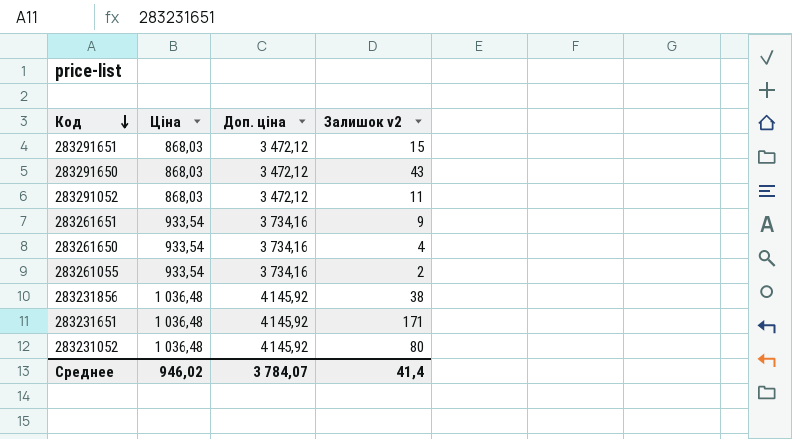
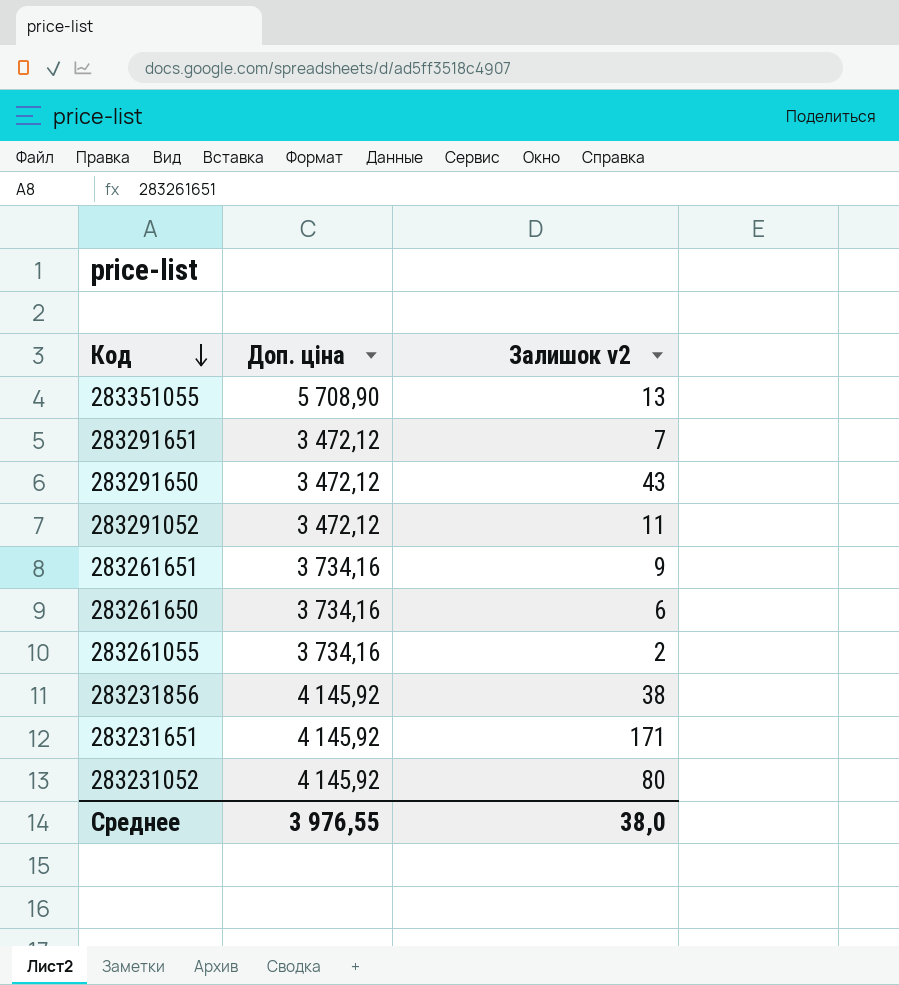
column Ціна | position: 2 -> none
row 283351055: none -> 5 708,90 | 13
283291651 | Залишок v2: 15 -> 7
283261650 | Залишок v2: 4 -> 6
Среднее | Доп. ціна: 3 784,07 -> 3 976,55
Среднее | Залишок v2: 41,4 -> 38,0

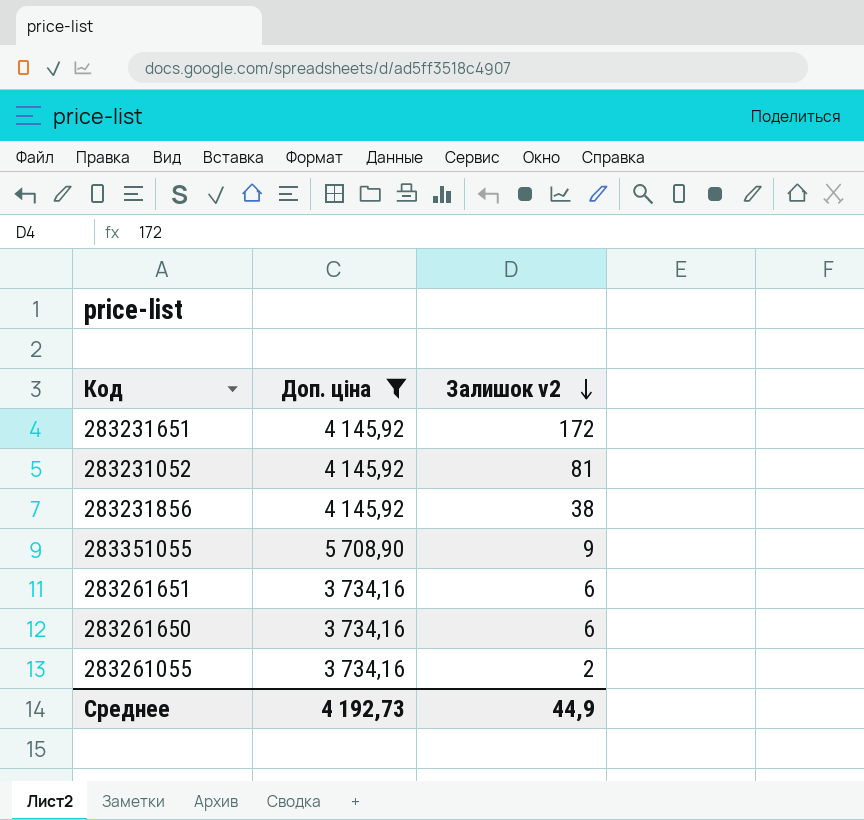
filter: none -> Доп. ціна != 3 472,12
row order: Код descending -> Залишок v2 descending
283231651 | Залишок v2: 171 -> 172
283231052 | Залишок v2: 80 -> 81
283351055 | Залишок v2: 13 -> 9
283261651 | Залишок v2: 9 -> 6
Среднее | Доп. ціна: 3 976,55 -> 4 192,73
Среднее | Залишок v2: 38,0 -> 44,9

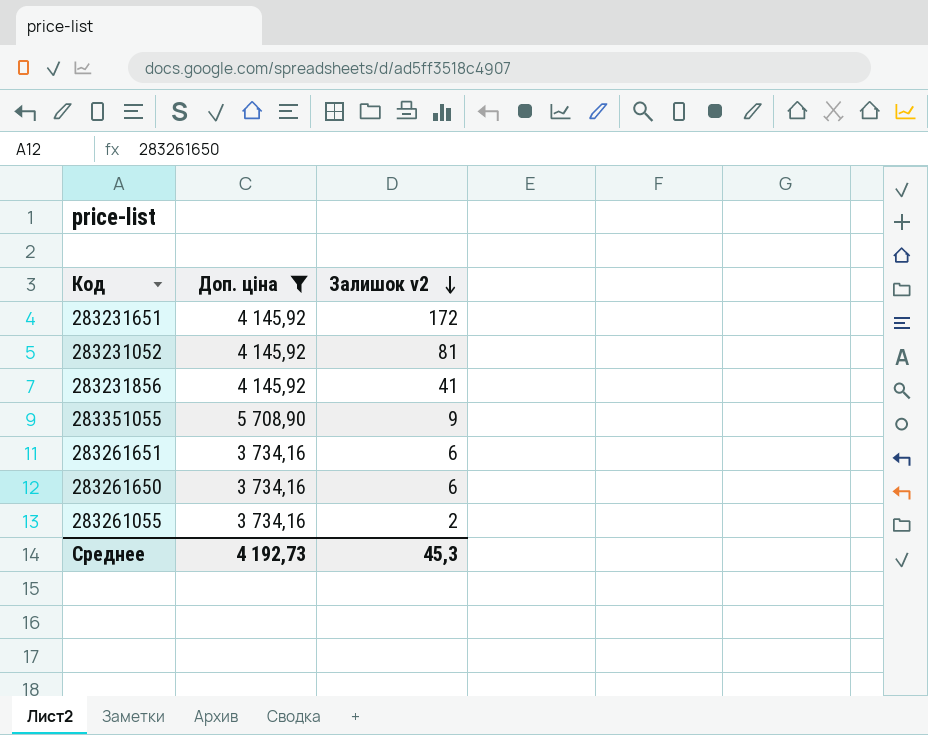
283231856 | Залишок v2: 38 -> 41
Среднее | Залишок v2: 44,9 -> 45,3

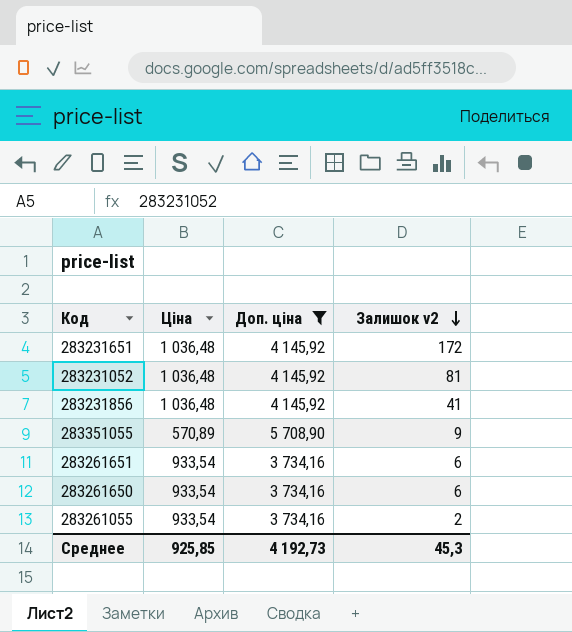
column Ціна | position: none -> 2

